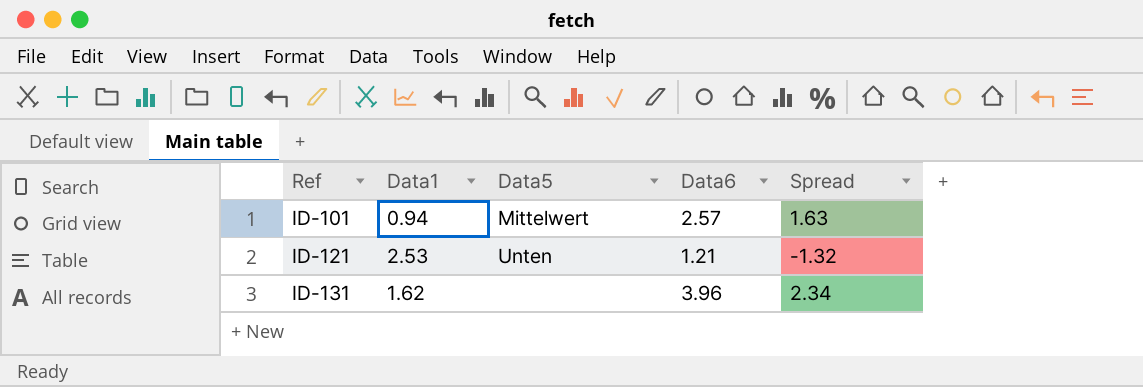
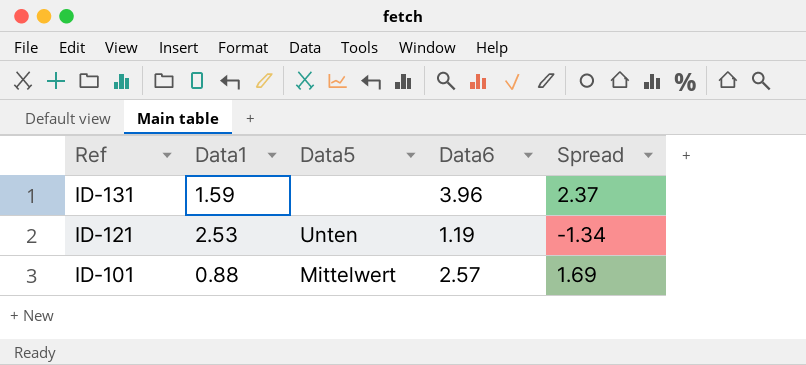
row order: Ref ascending -> Ref descending
ID-131 | Data1: 1.62 -> 1.59
ID-131 | Spread: 2.34 -> 2.37
ID-121 | Data6: 1.21 -> 1.19
ID-121 | Spread: -1.32 -> -1.34
ID-101 | Data1: 0.94 -> 0.88
ID-101 | Spread: 1.63 -> 1.69

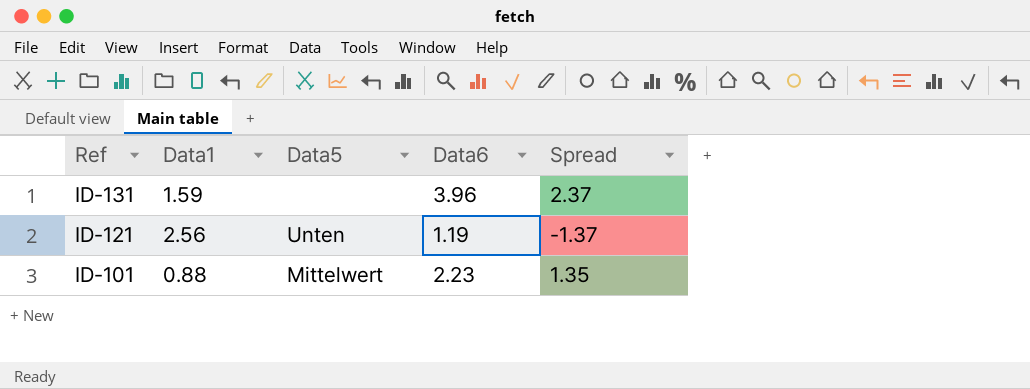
ID-121 | Data1: 2.53 -> 2.56
ID-121 | Spread: -1.34 -> -1.37
ID-101 | Data6: 2.57 -> 2.23
ID-101 | Spread: 1.69 -> 1.35

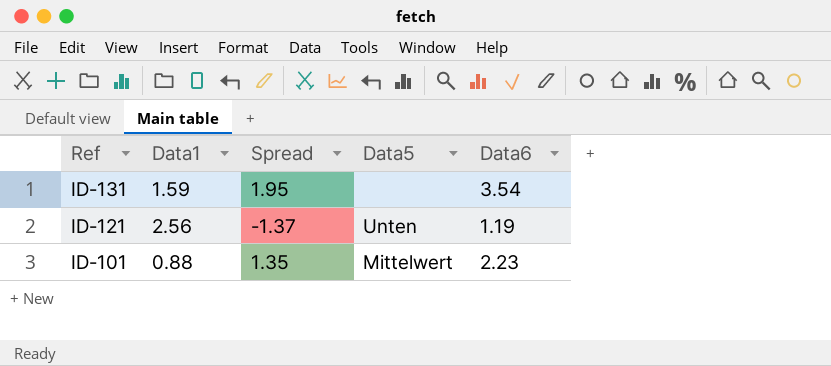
column Spread | position: 5 -> 3
ID-131 | Spread: 2.37 -> 1.95
ID-131 | Data6: 3.96 -> 3.54

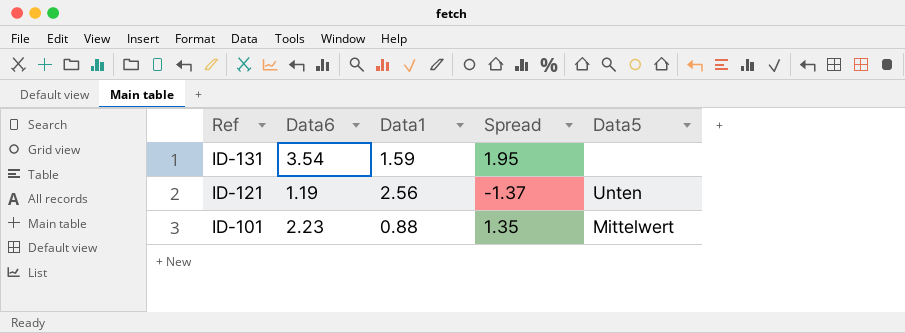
column Data6 | position: 5 -> 2

